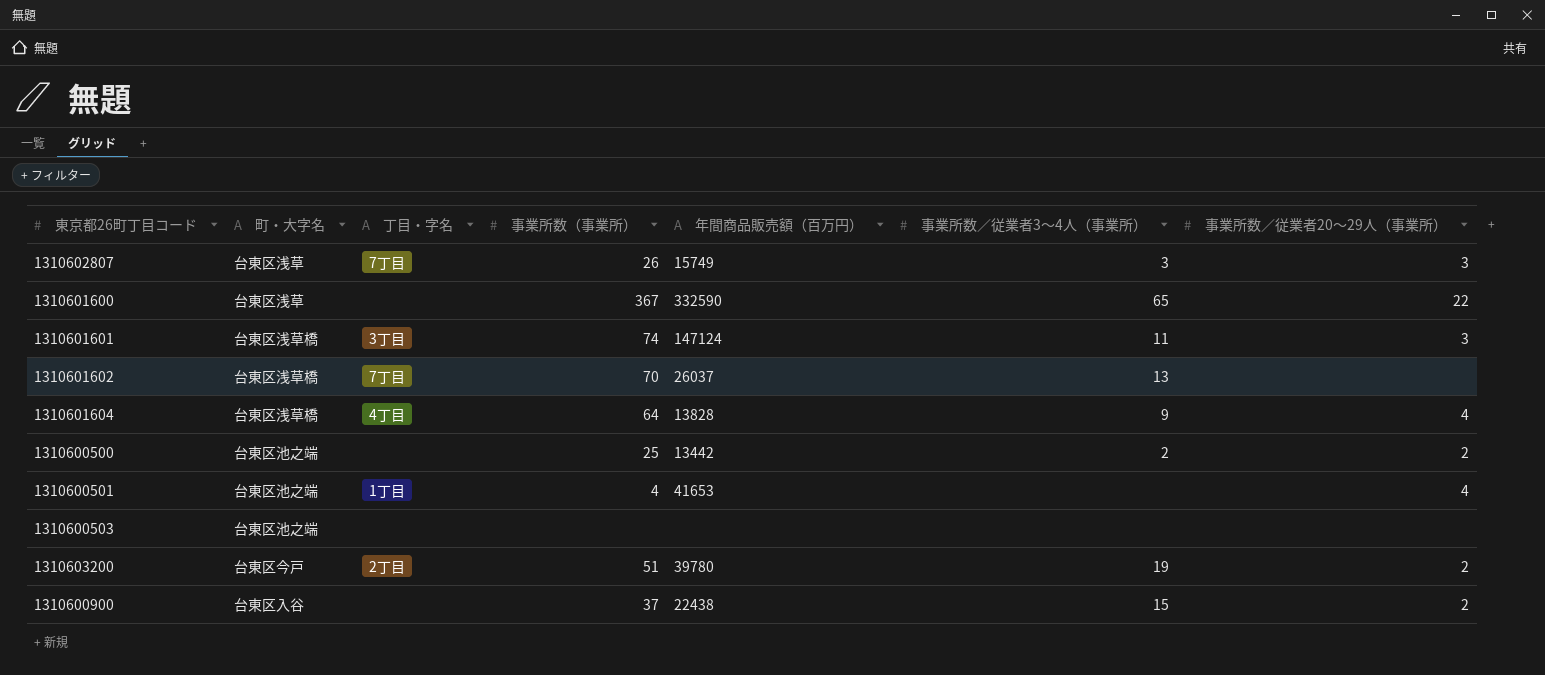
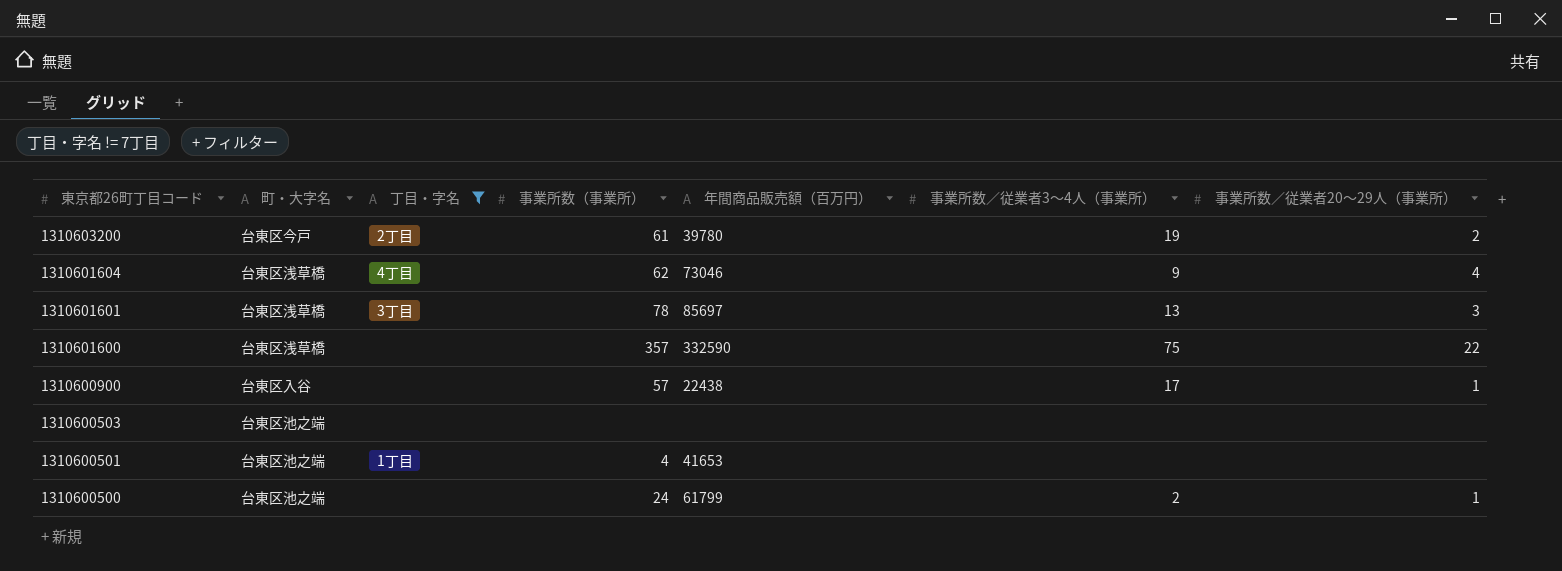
filter: none -> 丁目・字名 != 7丁目
row order: none -> 東京都26町丁目コード descending
1310603200 | 事業所数（事業所）: 51 -> 61
1310601604 | 事業所数（事業所）: 64 -> 62
1310601604 | 年間商品販売額（百万円）: 13828 -> 73046
1310601601 | 事業所数（事業所）: 74 -> 78
1310601601 | 年間商品販売額（百万円）: 147124 -> 85697
1310601601 | 事業所数／従業者3～4人（事業所）: 11 -> 13
1310601600 | 町・大字名: 台東区浅草 -> 台東区浅草橋
1310601600 | 事業所数（事業所）: 367 -> 357
1310601600 | 事業所数／従業者3～4人（事業所）: 65 -> 75
1310600900 | 事業所数（事業所）: 37 -> 57
1310600900 | 事業所数／従業者3～4人（事業所）: 15 -> 17
1310600900 | 事業所数／従業者20～29人（事業所）: 2 -> 1
1310600501 | 事業所数／従業者20～29人（事業所）: 4 -> none
1310600500 | 事業所数（事業所）: 25 -> 24
1310600500 | 年間商品販売額（百万円）: 13442 -> 61799
1310600500 | 事業所数／従業者20～29人（事業所）: 2 -> 1

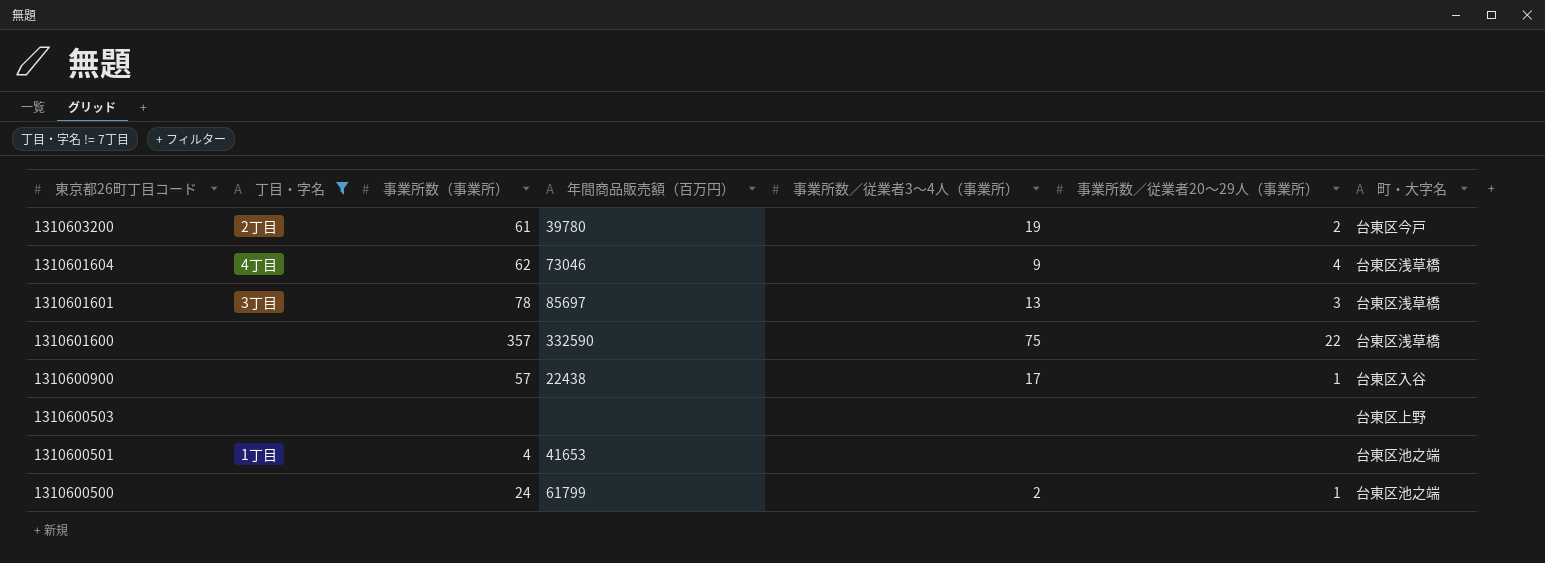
column 町・大字名 | position: 2 -> 7
1310600503 | 町・大字名: 台東区池之端 -> 台東区上野

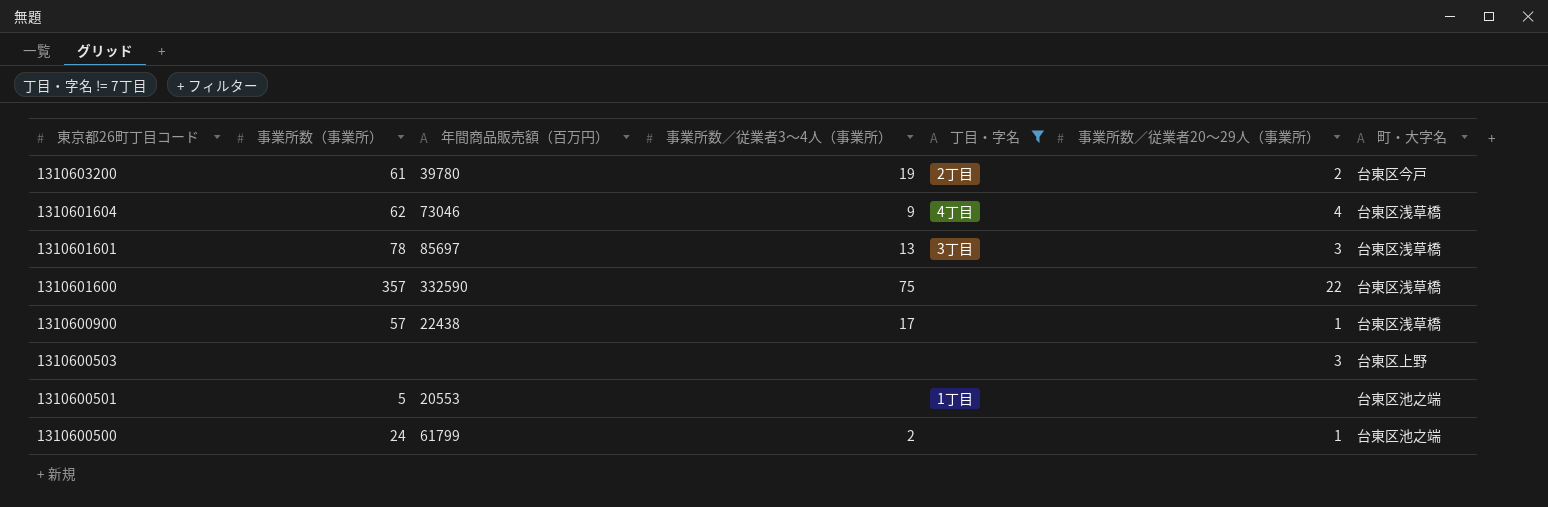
column 丁目・字名 | position: 2 -> 5
1310600900 | 町・大字名: 台東区入谷 -> 台東区浅草橋
1310600503 | 事業所数／従業者20～29人（事業所）: none -> 3
1310600501 | 事業所数（事業所）: 4 -> 5
1310600501 | 年間商品販売額（百万円）: 41653 -> 20553

